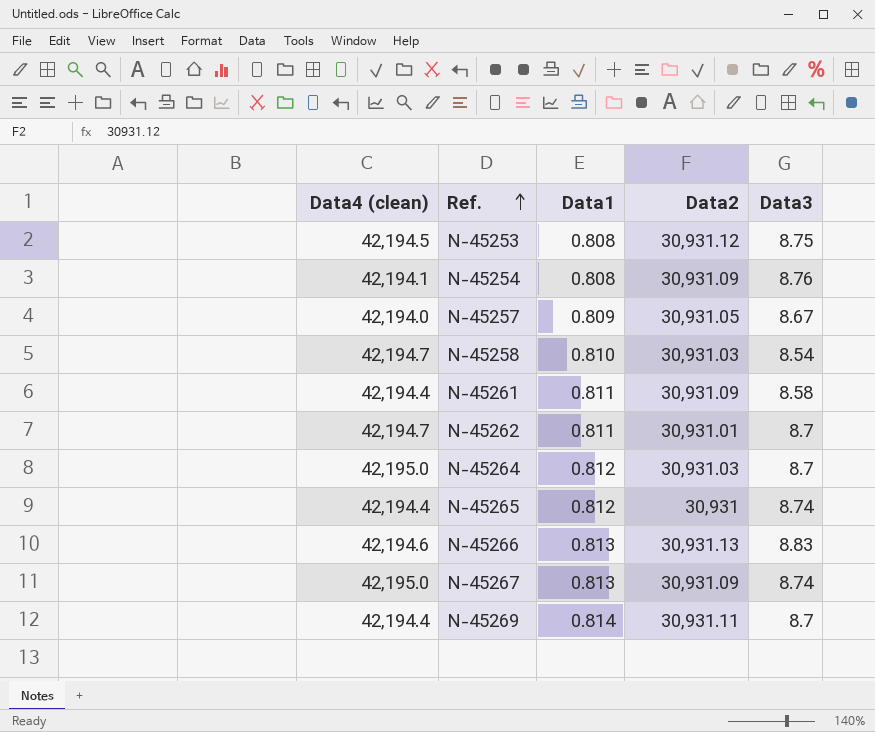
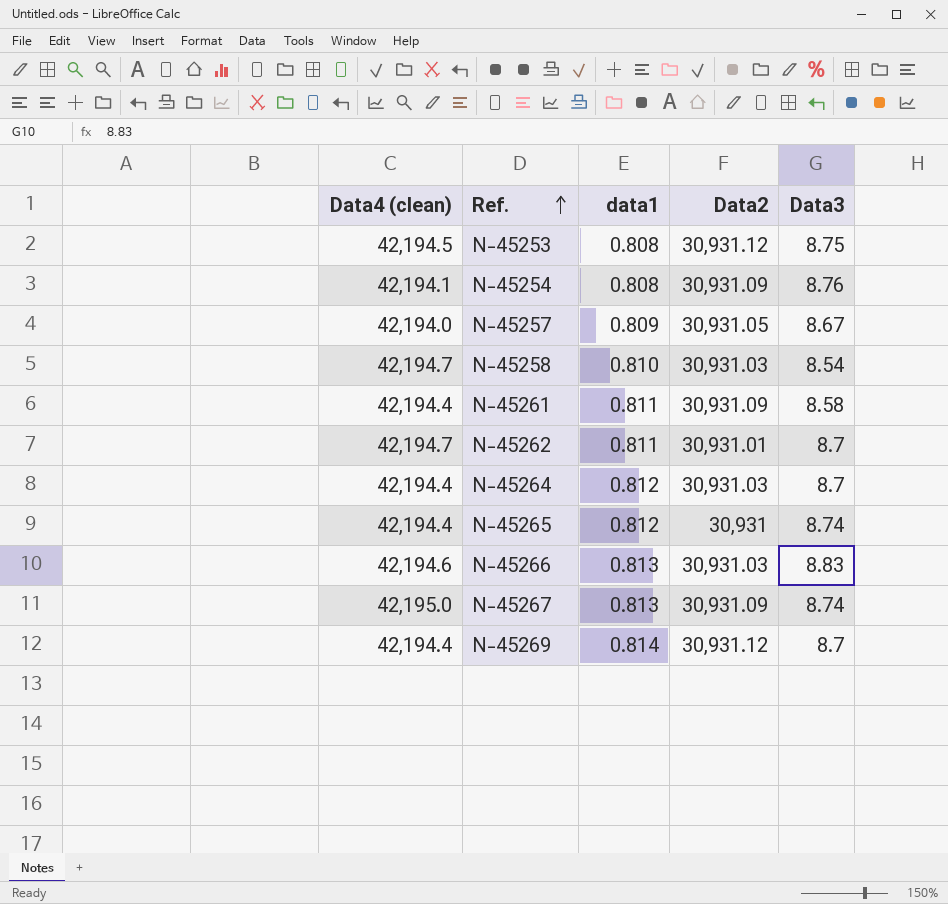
column name: Data1 -> data1
N-45264 | Data4 (clean): 42,195.0 -> 42,194.4
N-45266 | Data2: 30,931.13 -> 30,931.03
N-45269 | Data2: 30,931.11 -> 30,931.12

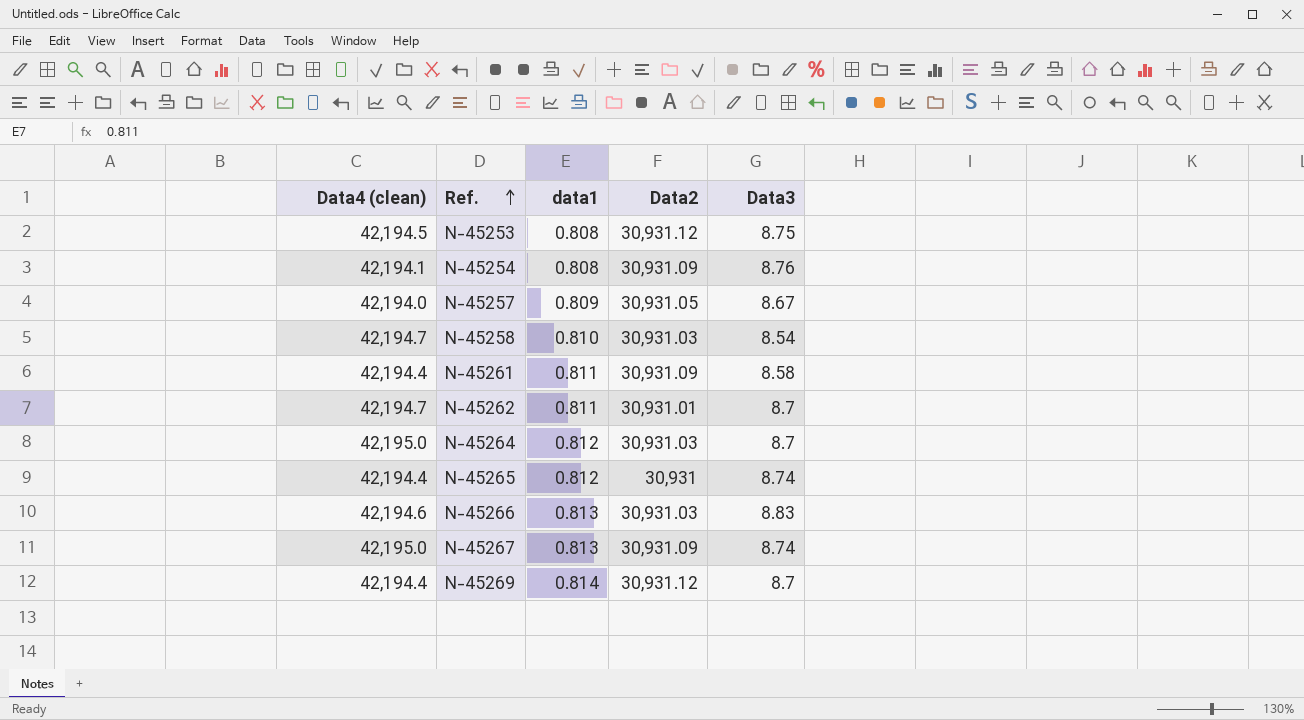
N-45264 | Data4 (clean): 42,194.4 -> 42,195.0

